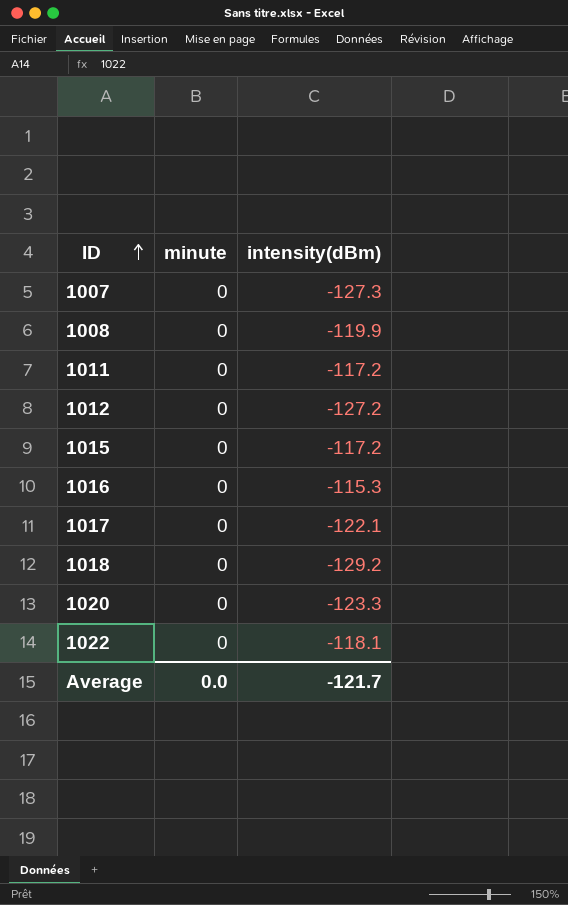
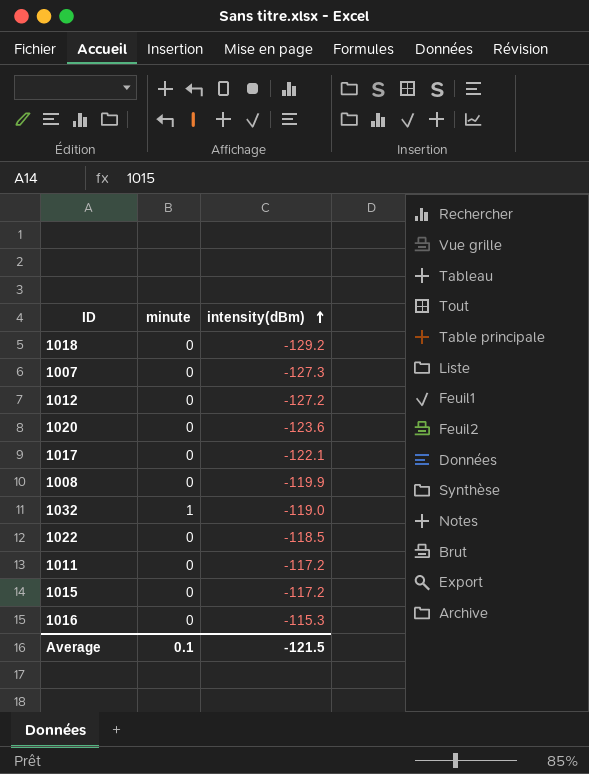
row order: ID ascending -> intensity(dBm) ascending
1020 | intensity(dBm): -123.3 -> -123.6
row 1032: none -> 1 | -119.0
1022 | intensity(dBm): -118.1 -> -118.5
Average | minute: 0.0 -> 0.1
Average | intensity(dBm): -121.7 -> -121.5

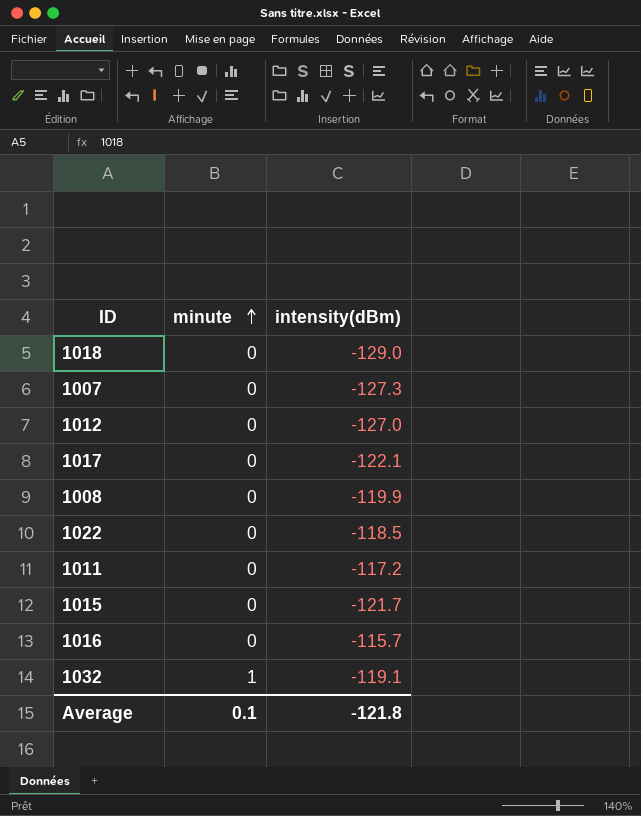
row order: intensity(dBm) ascending -> minute ascending
row 1020: 0 | -123.6 -> none
1018 | intensity(dBm): -129.2 -> -129.0
1012 | intensity(dBm): -127.2 -> -127.0
1015 | intensity(dBm): -117.2 -> -121.7
1016 | intensity(dBm): -115.3 -> -115.7
1032 | intensity(dBm): -119.0 -> -119.1
Average | intensity(dBm): -121.5 -> -121.8

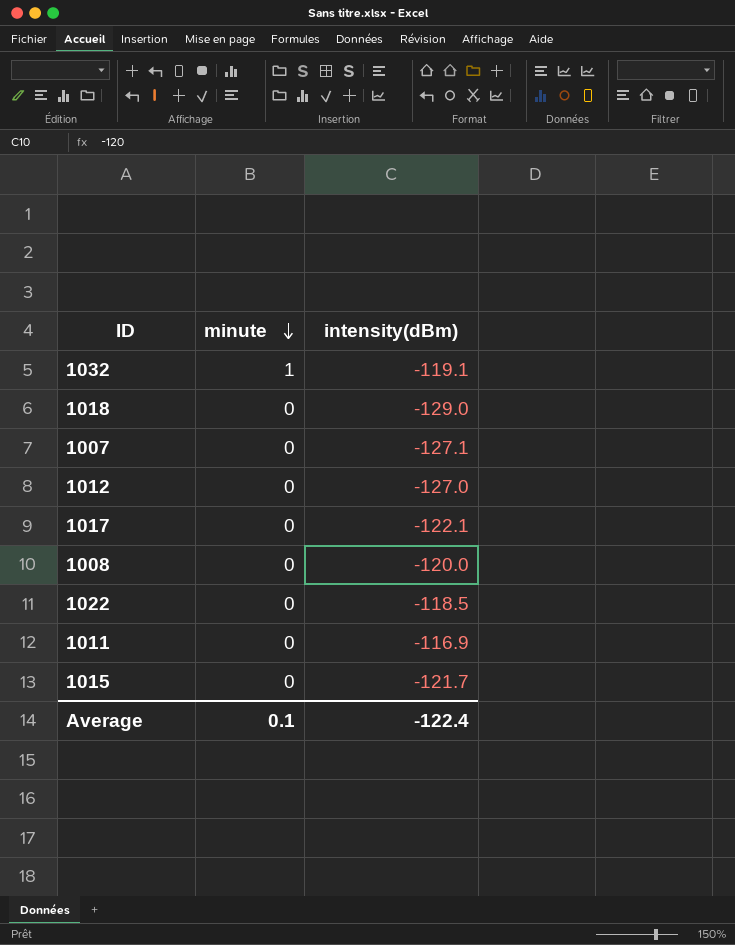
row order: minute ascending -> minute descending
row 1016: 0 | -115.7 -> none
1007 | intensity(dBm): -127.3 -> -127.1
1008 | intensity(dBm): -119.9 -> -120.0
1011 | intensity(dBm): -117.2 -> -116.9
Average | intensity(dBm): -121.8 -> -122.4

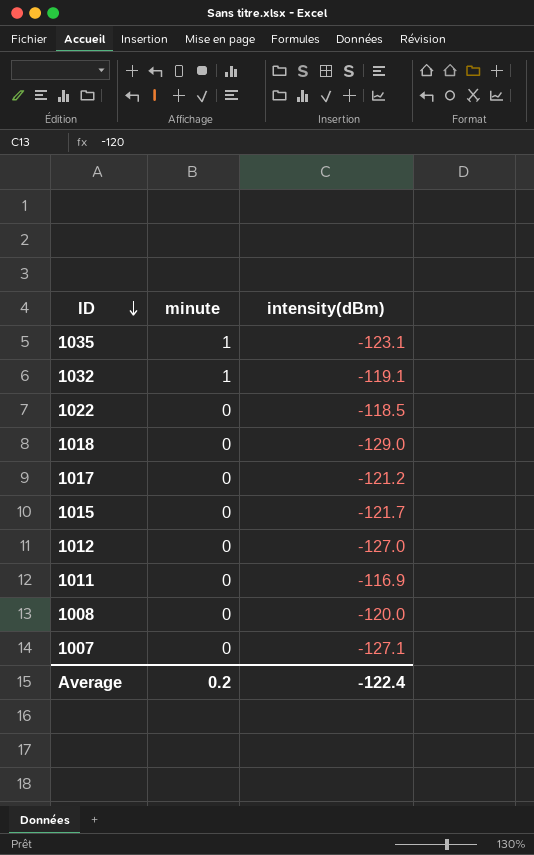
row order: minute descending -> ID descending
row 1035: none -> 1 | -123.1
1017 | intensity(dBm): -122.1 -> -121.2
Average | minute: 0.1 -> 0.2

